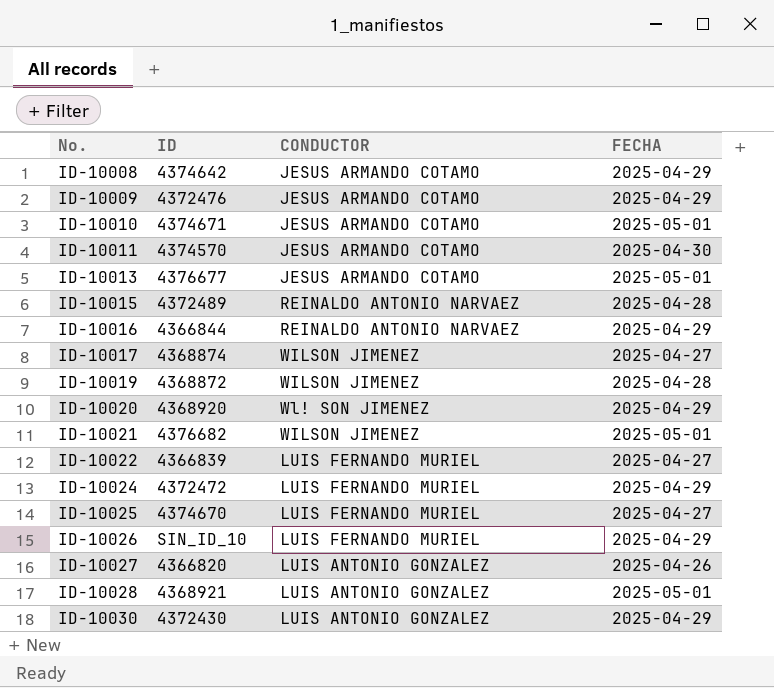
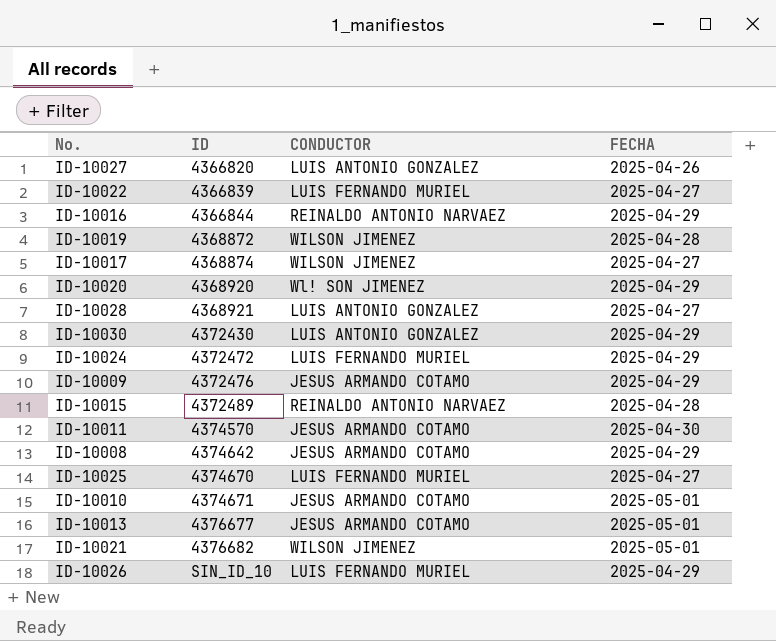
row order: No. ascending -> ID ascending
ID-10028 | FECHA: 2025-05-01 -> 2025-04-27

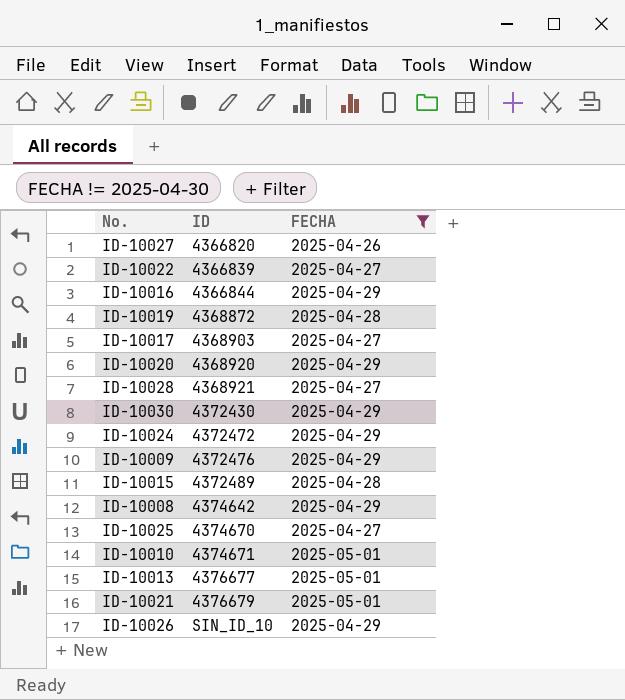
filter: none -> FECHA != 2025-04-30
column CONDUCTOR | position: 3 -> none
ID-10017 | ID: 4368874 -> 4368903
ID-10021 | ID: 4376682 -> 4376679

